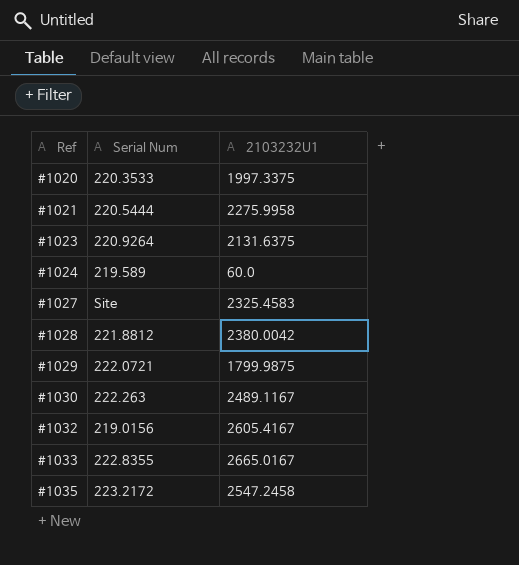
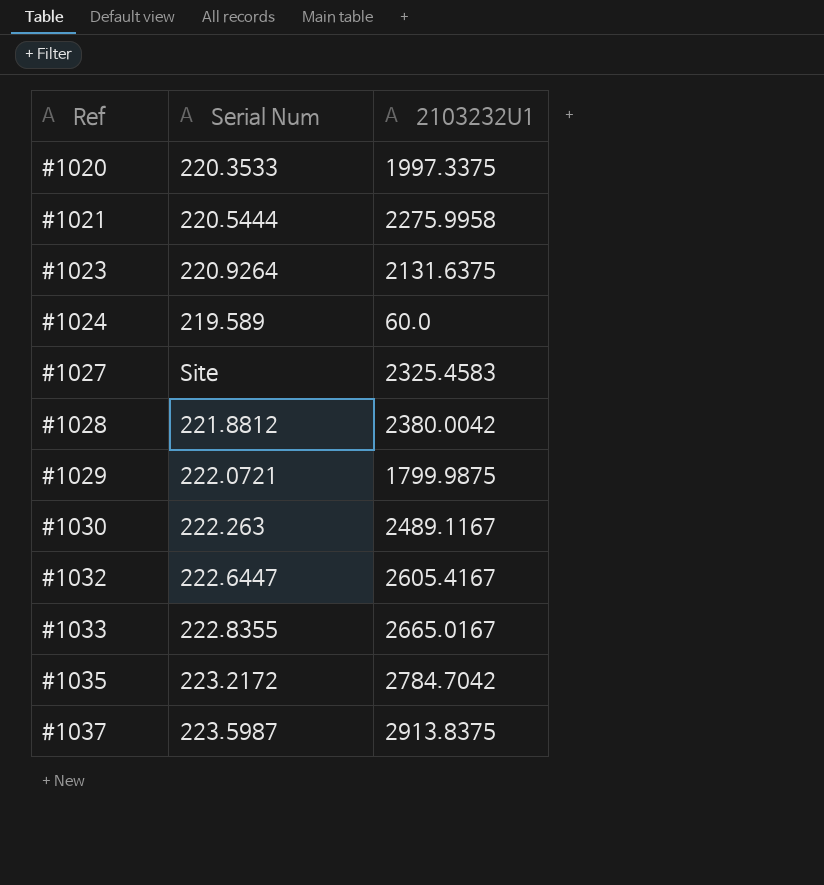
#1032 | Serial Num: 219.0156 -> 222.6447
#1035 | 2103232U1: 2547.2458 -> 2784.7042
row #1037: none -> 223.5987 | 2913.8375

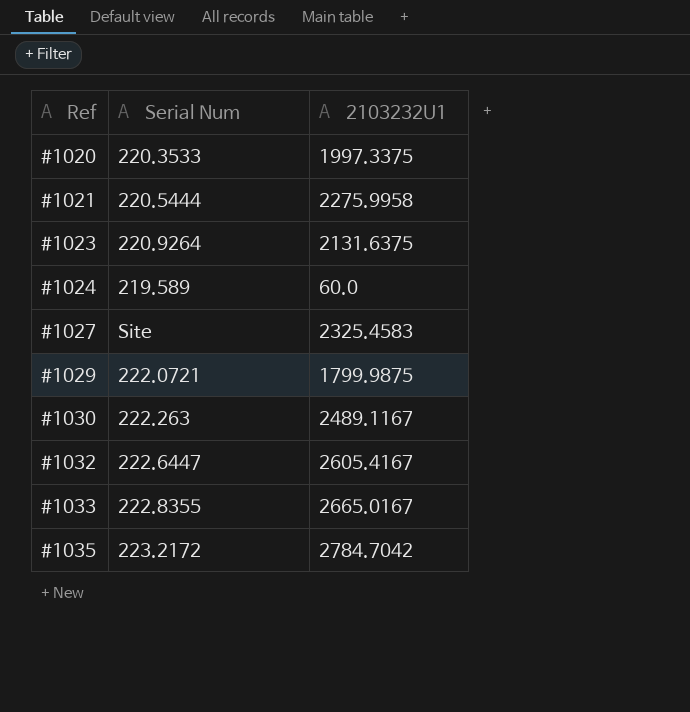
row #1028: 221.8812 | 2380.0042 -> none
row #1037: 223.5987 | 2913.8375 -> none

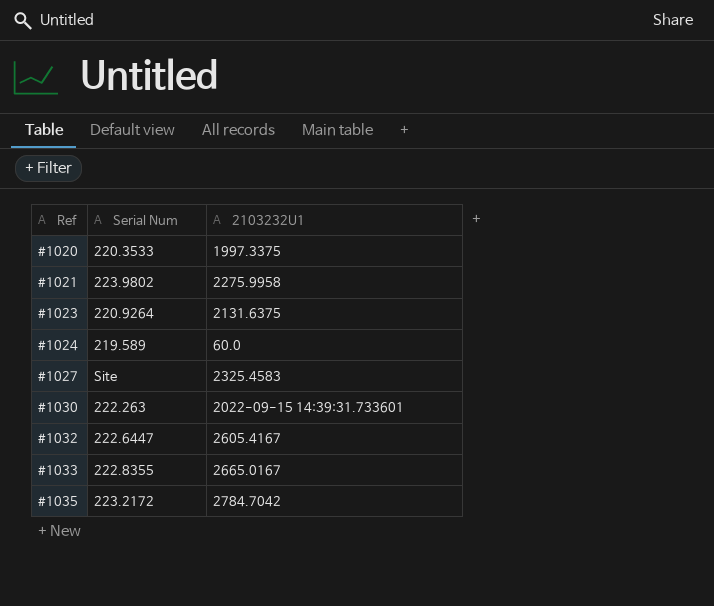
row #1029: 222.0721 | 1799.9875 -> none
#1021 | Serial Num: 220.5444 -> 223.9802
#1030 | 2103232U1: 2489.1167 -> 2022-09-15 14:39:31.733601

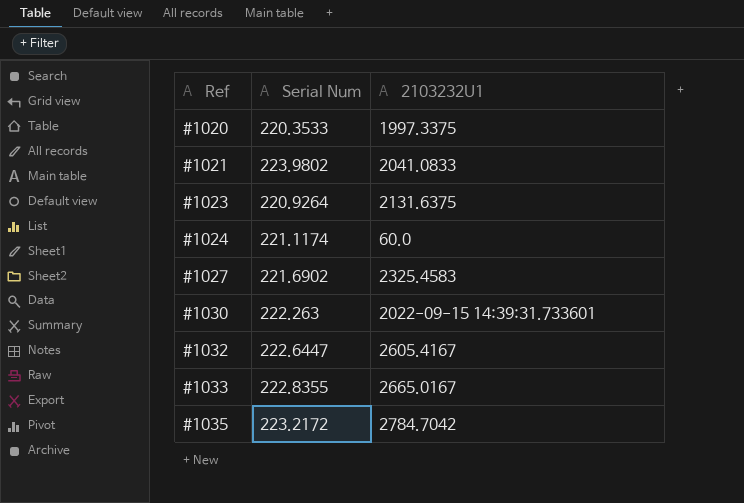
#1021 | 2103232U1: 2275.9958 -> 2041.0833
#1024 | Serial Num: 219.589 -> 221.1174
#1027 | Serial Num: Site -> 221.6902

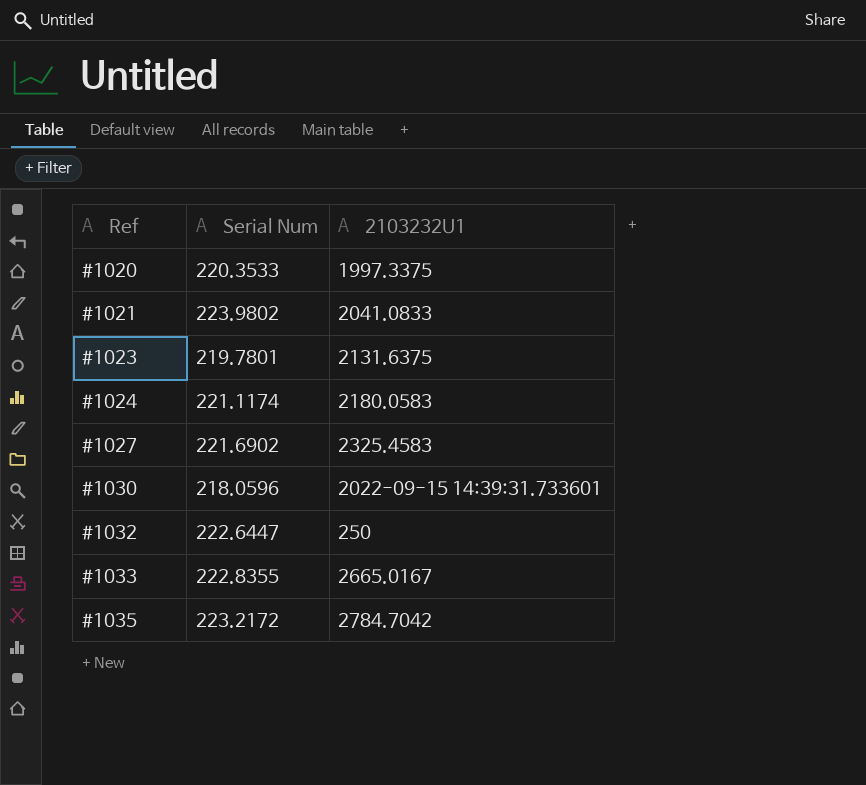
#1023 | Serial Num: 220.9264 -> 219.7801
#1024 | 2103232U1: 60.0 -> 2180.0583
#1030 | Serial Num: 222.263 -> 218.0596
#1032 | 2103232U1: 2605.4167 -> 250

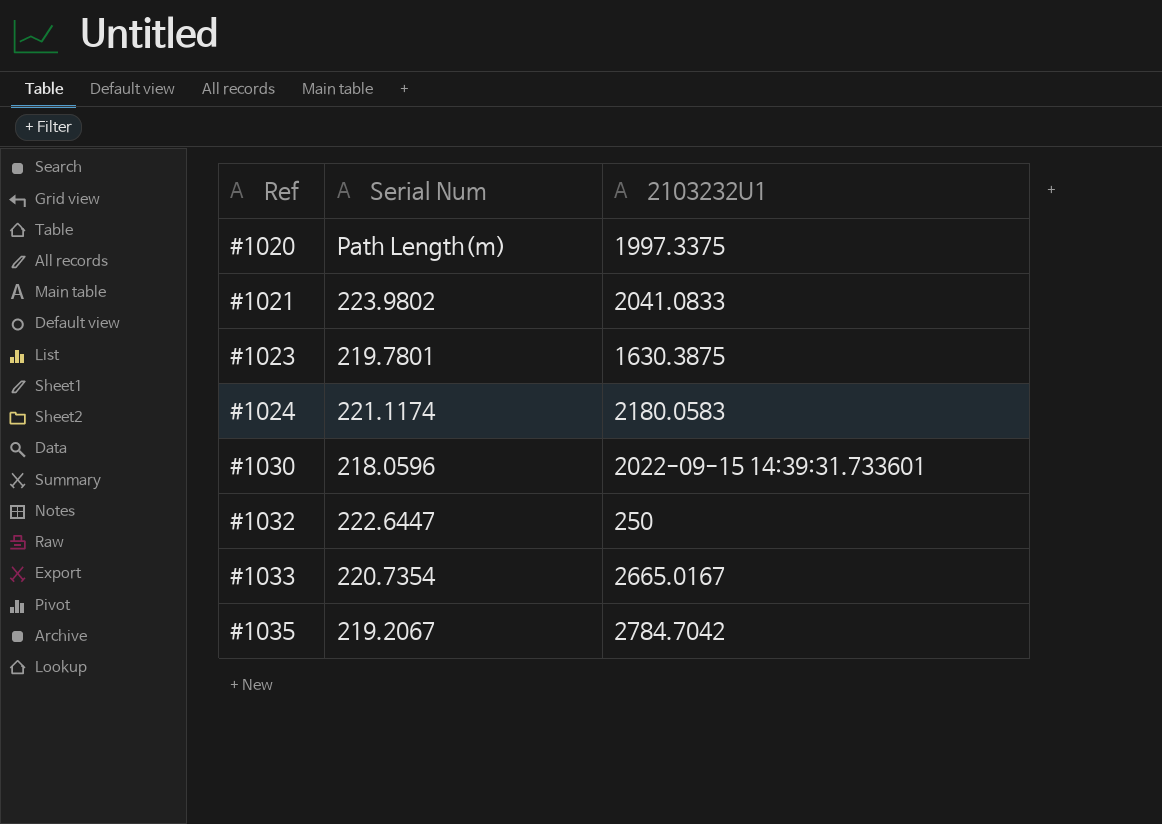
row #1027: 221.6902 | 2325.4583 -> none
#1020 | Serial Num: 220.3533 -> Path Length(m)
#1023 | 2103232U1: 2131.6375 -> 1630.3875
#1033 | Serial Num: 222.8355 -> 220.7354
#1035 | Serial Num: 223.2172 -> 219.2067

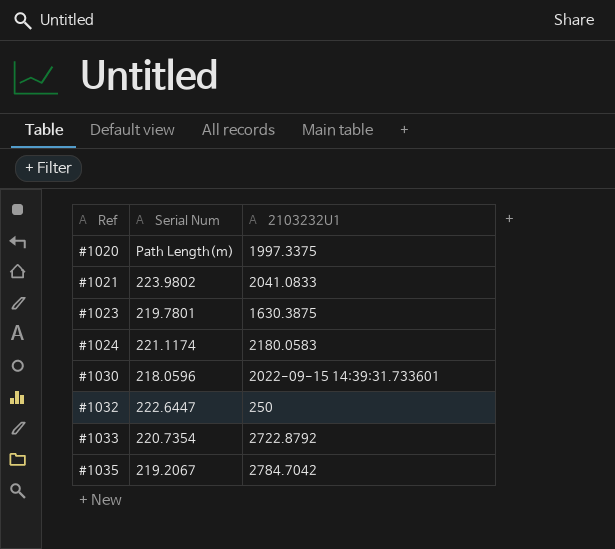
#1033 | 2103232U1: 2665.0167 -> 2722.8792

